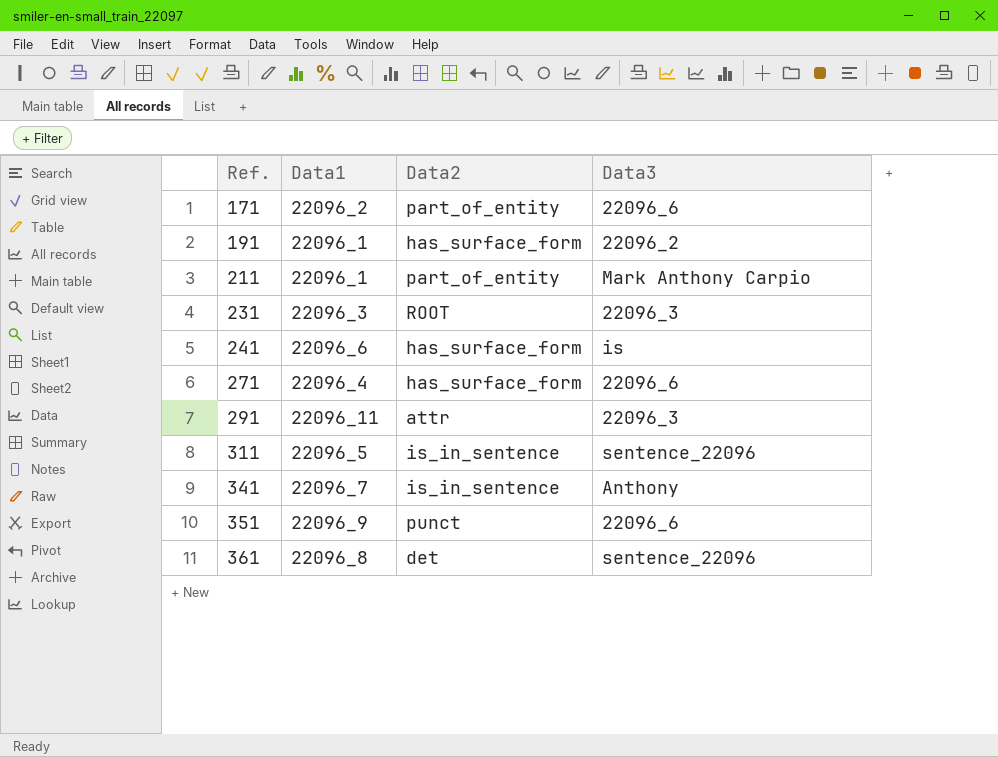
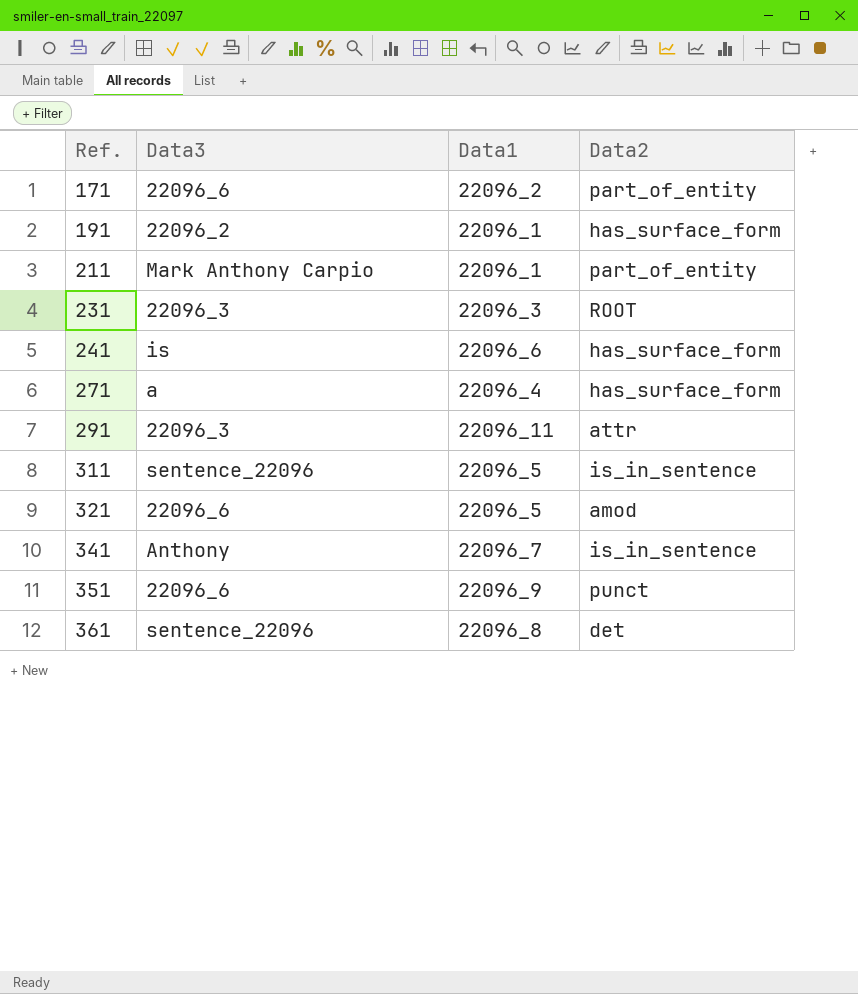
column Data3 | position: 4 -> 2
271 | Data3: 22096_6 -> a
row 321: none -> 22096_6 | 22096_5 | amod

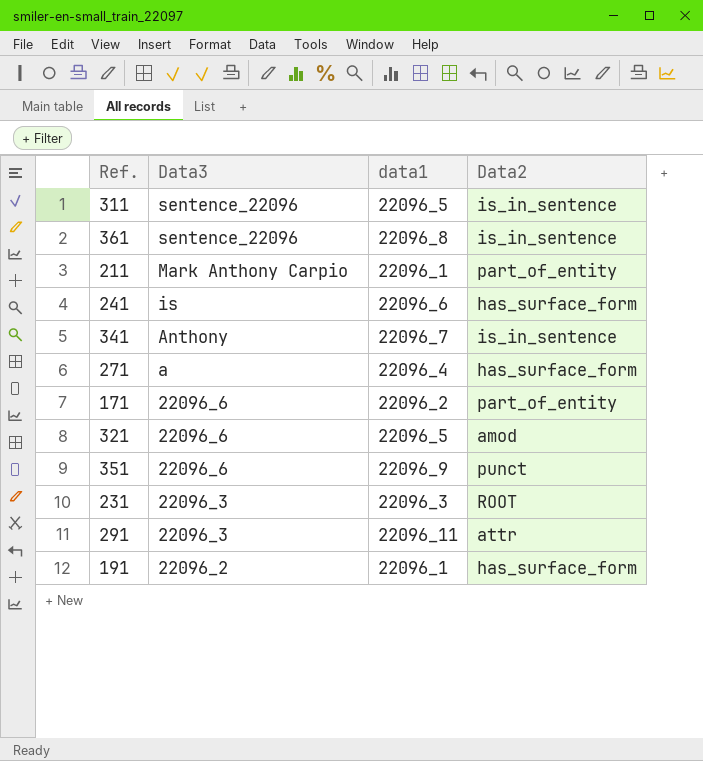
row order: Ref. ascending -> Data3 descending
column name: Data1 -> data1
361 | Data2: det -> is_in_sentence

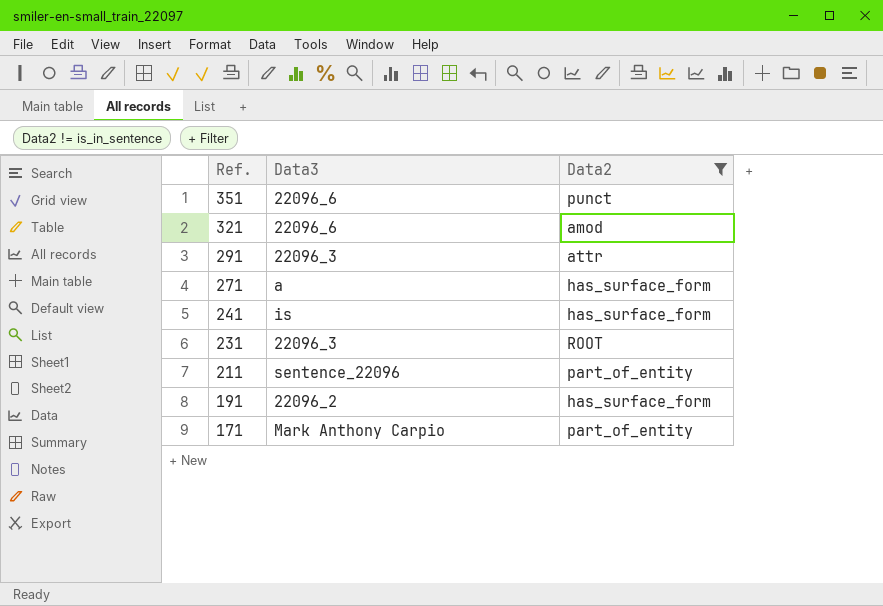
filter: none -> Data2 != is_in_sentence
row order: Data3 descending -> Ref. descending
column data1 | position: 3 -> none
211 | Data3: Mark Anthony Carpio -> sentence_22096
171 | Data3: 22096_6 -> Mark Anthony Carpio

